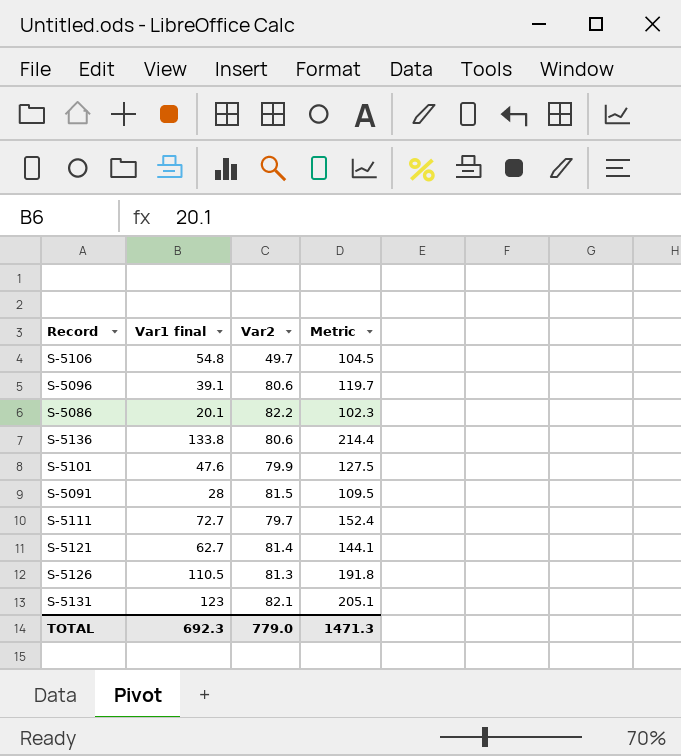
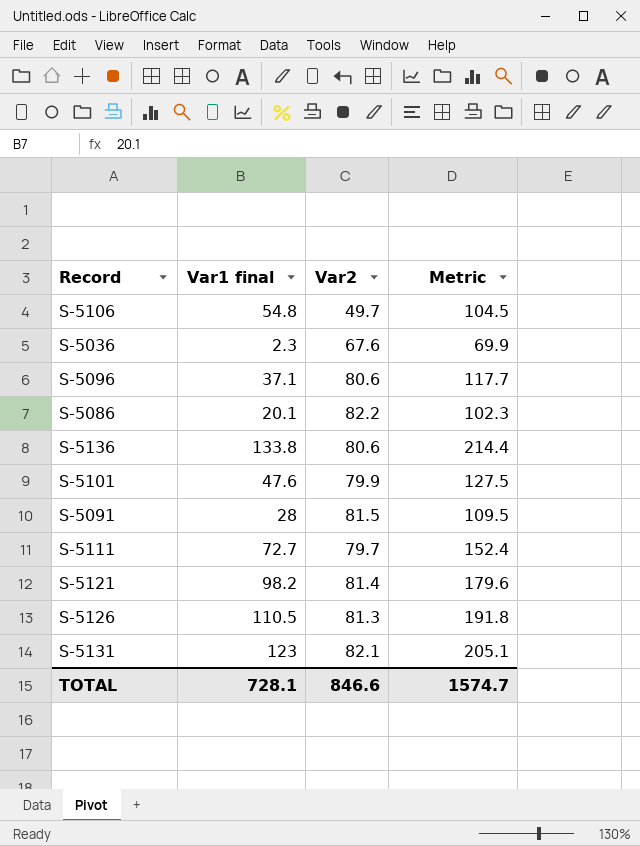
row S-5036: none -> 2.3 | 67.6 | 69.9
S-5096 | Var1 final: 39.1 -> 37.1
S-5096 | Metric: 119.7 -> 117.7
S-5121 | Var1 final: 62.7 -> 98.2
S-5121 | Metric: 144.1 -> 179.6
TOTAL | Var1 final: 692.3 -> 728.1
TOTAL | Var2: 779.0 -> 846.6
TOTAL | Metric: 1471.3 -> 1574.7

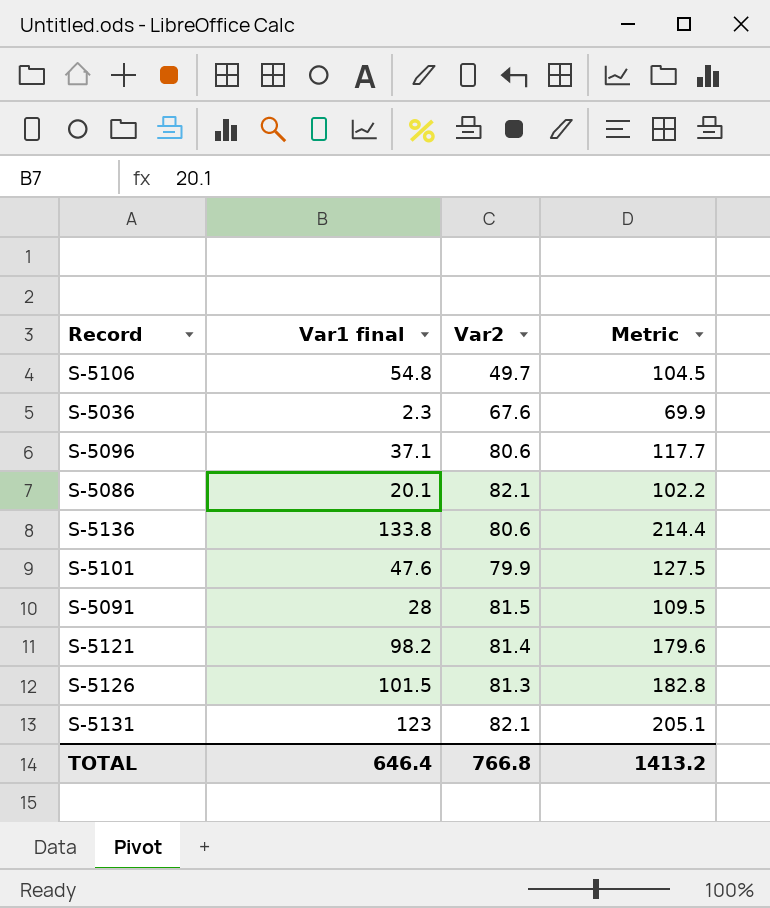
row S-5111: 72.7 | 79.7 | 152.4 -> none
S-5086 | Var2: 82.2 -> 82.1
S-5086 | Metric: 102.3 -> 102.2
S-5126 | Var1 final: 110.5 -> 101.5
S-5126 | Metric: 191.8 -> 182.8
TOTAL | Var1 final: 728.1 -> 646.4
TOTAL | Var2: 846.6 -> 766.8
TOTAL | Metric: 1574.7 -> 1413.2

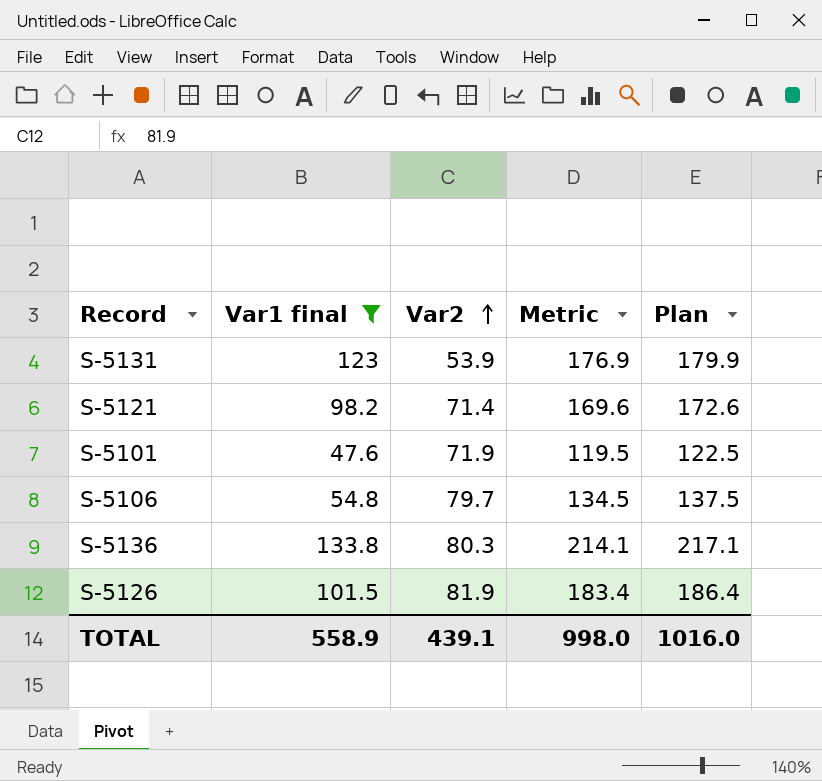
filter: none -> Var1 final >= 47.6
row order: none -> Var2 ascending
column Plan | formula: none -> [Metric] + 3
S-5131 | Var2: 82.1 -> 53.9
S-5131 | Metric: 205.1 -> 176.9
S-5121 | Var2: 81.4 -> 71.4
S-5121 | Metric: 179.6 -> 169.6
S-5101 | Var2: 79.9 -> 71.9
S-5101 | Metric: 127.5 -> 119.5
S-5106 | Var2: 49.7 -> 79.7
S-5106 | Metric: 104.5 -> 134.5
S-5136 | Var2: 80.6 -> 80.3
S-5136 | Metric: 214.4 -> 214.1
S-5126 | Var2: 81.3 -> 81.9
S-5126 | Metric: 182.8 -> 183.4
TOTAL | Var1 final: 646.4 -> 558.9
TOTAL | Var2: 766.8 -> 439.1
TOTAL | Metric: 1413.2 -> 998.0

